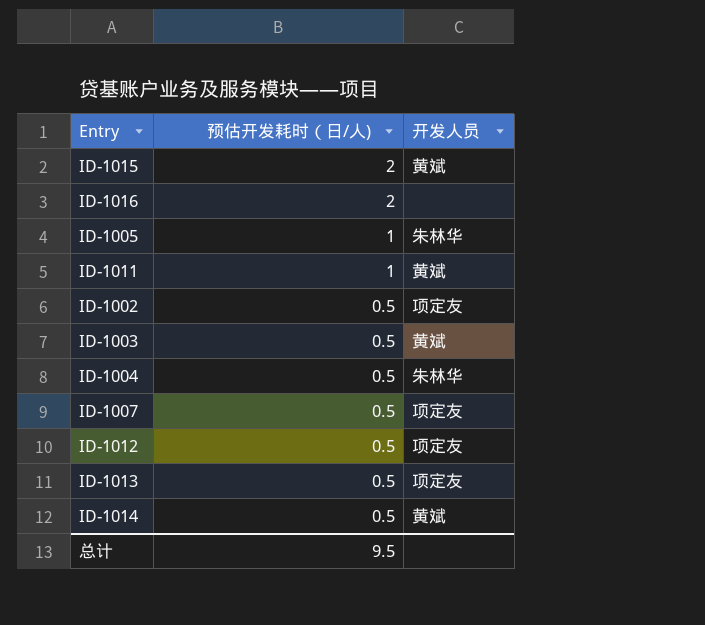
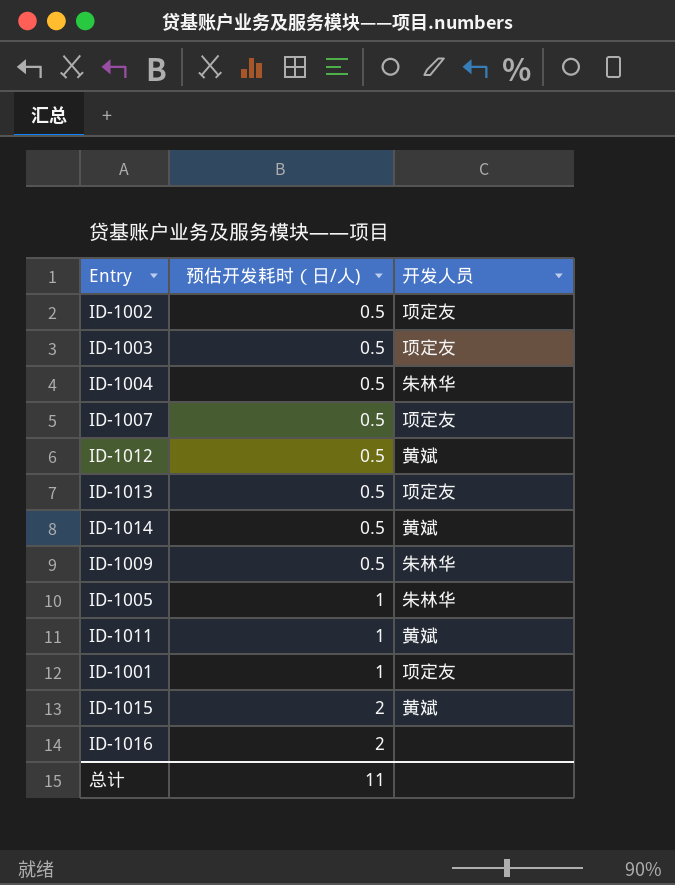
row order: 预估开发耗时（日/人) descending -> 预估开发耗时（日/人) ascending
ID-1003 | 开发人员: 黄斌 -> 项定友
ID-1012 | 开发人员: 项定友 -> 黄斌
row ID-1009: none -> 0.5 | 朱林华
row ID-1001: none -> 1 | 项定友
总计 | 预估开发耗时（日/人): 9.5 -> 11

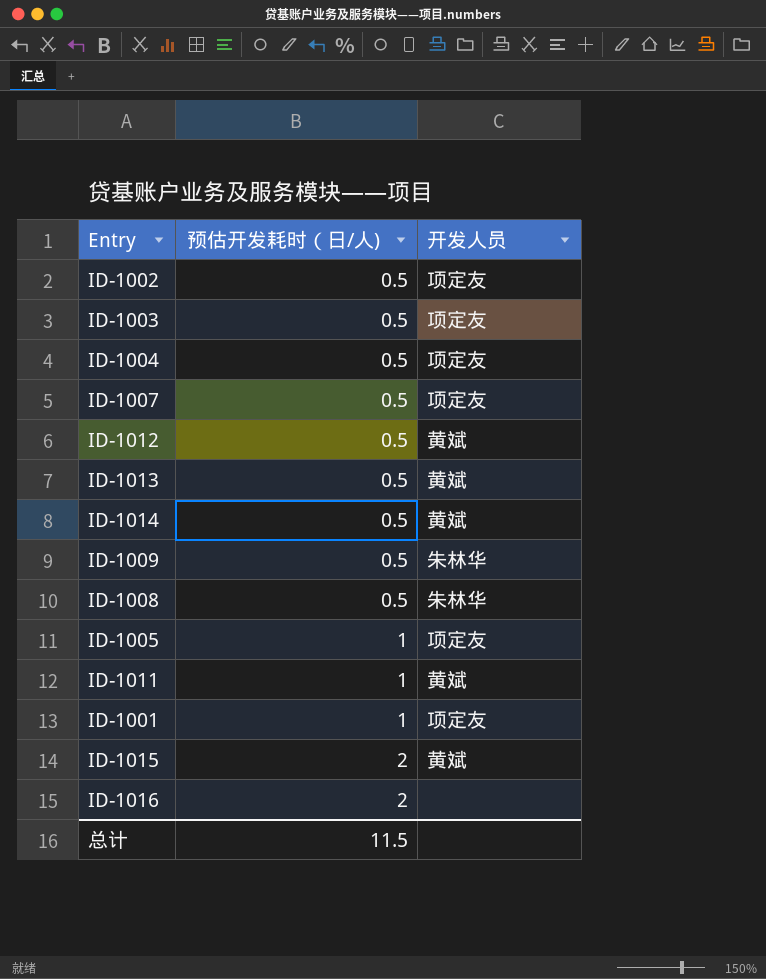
ID-1004 | 开发人员: 朱林华 -> 项定友
ID-1013 | 开发人员: 项定友 -> 黄斌
row ID-1008: none -> 0.5 | 朱林华
ID-1005 | 开发人员: 朱林华 -> 项定友
总计 | 预估开发耗时（日/人): 11 -> 11.5

